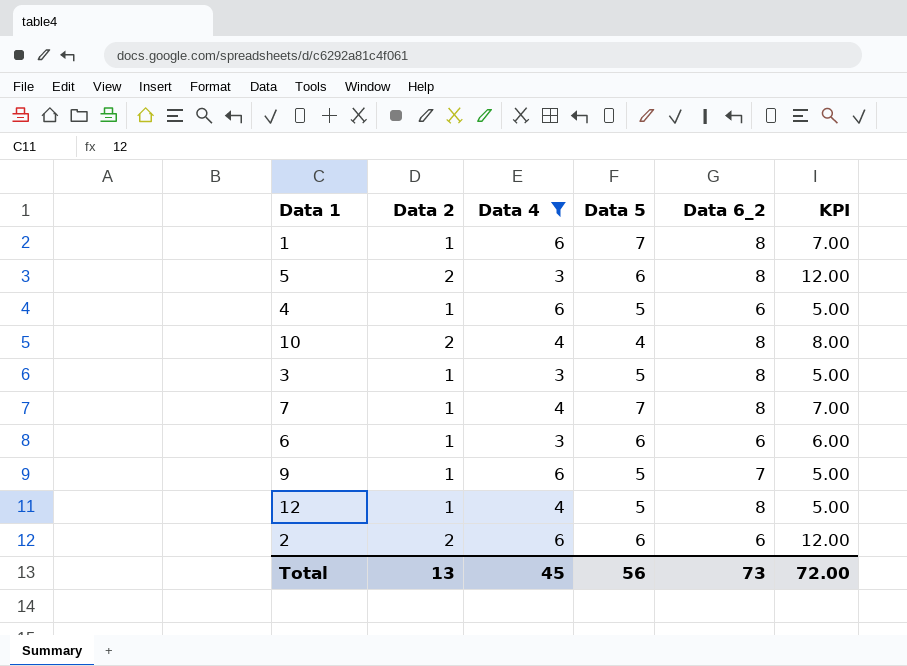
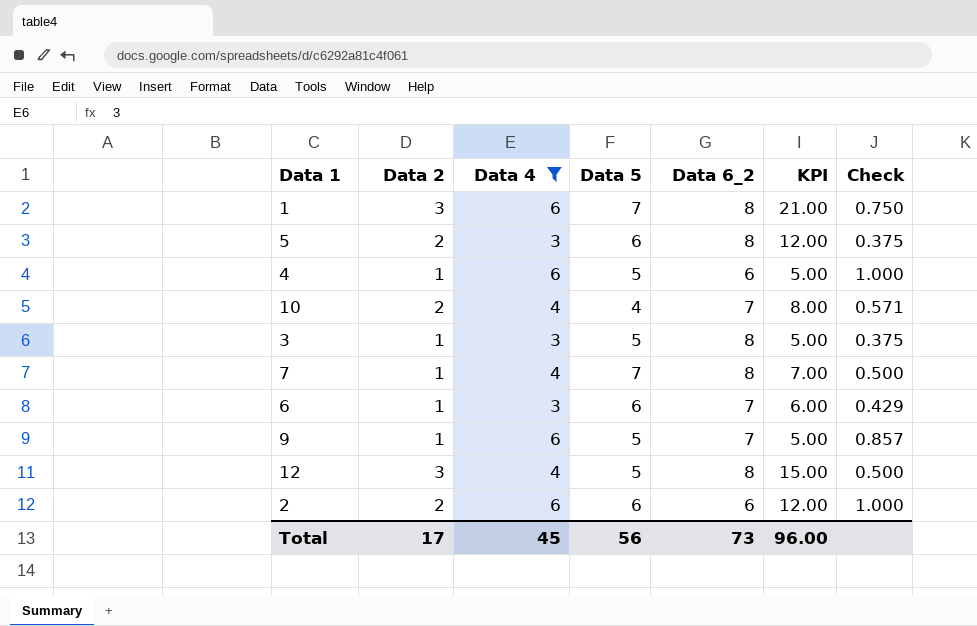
column Check | formula: none -> [Data 4] / [Data 6_2]
1 | Data 2: 1 -> 3
1 | KPI: 7.00 -> 21.00
10 | Data 6_2: 8 -> 7
6 | Data 6_2: 6 -> 7
12 | Data 2: 1 -> 3
12 | KPI: 5.00 -> 15.00
Total | Data 2: 13 -> 17
Total | KPI: 72.00 -> 96.00

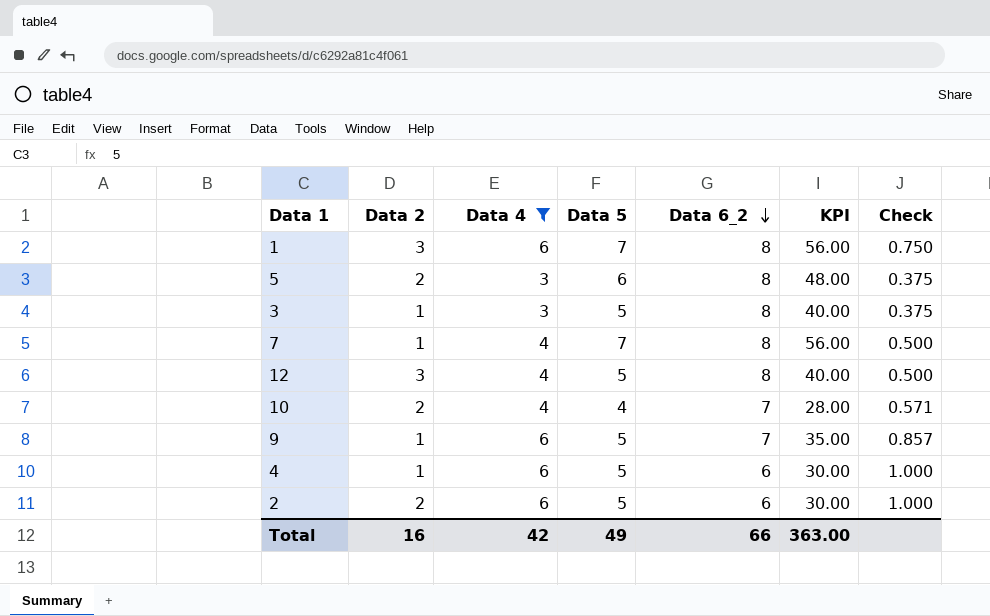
row order: none -> Data 6_2 descending
column KPI | formula: [Data 2] * [Data 5] -> [Data 5] * [Data 6_2]
row 6: 1 | 3 | 6 | 7 | 6.00 | 0.429 -> none
2 | Data 5: 6 -> 5
Total | Data 2: 17 -> 16
Total | Data 4: 45 -> 42
Total | Data 5: 56 -> 49
Total | Data 6_2: 73 -> 66
Total | KPI: 96.00 -> 363.00

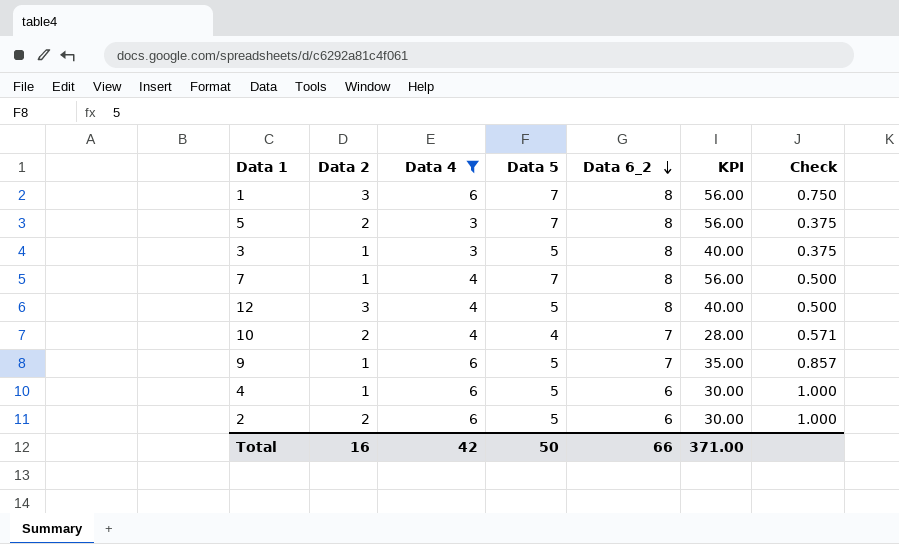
5 | Data 5: 6 -> 7
5 | KPI: 48.00 -> 56.00
Total | Data 5: 49 -> 50
Total | KPI: 363.00 -> 371.00

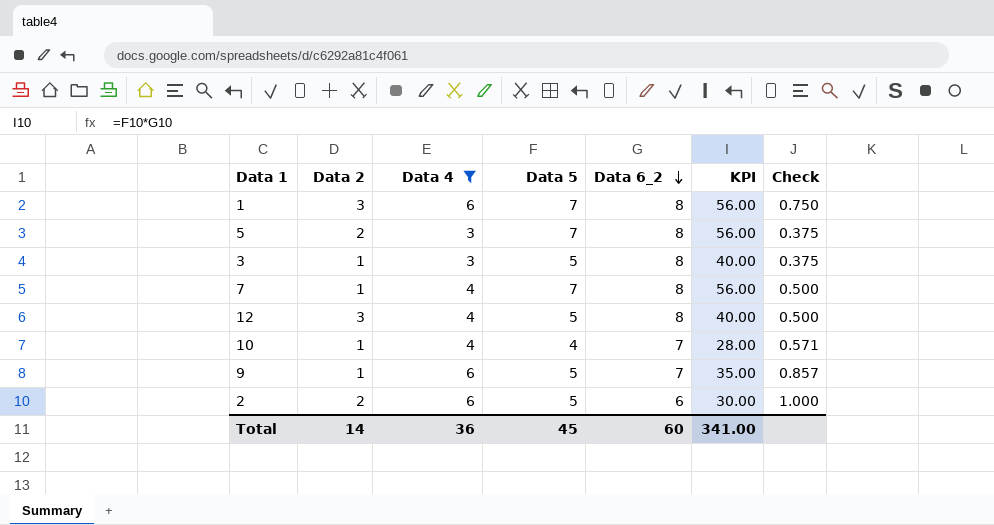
row 4: 1 | 6 | 5 | 6 | 30.00 | 1.000 -> none
10 | Data 2: 2 -> 1
Total | Data 2: 16 -> 14
Total | Data 4: 42 -> 36
Total | Data 5: 50 -> 45
Total | Data 6_2: 66 -> 60
Total | KPI: 371.00 -> 341.00

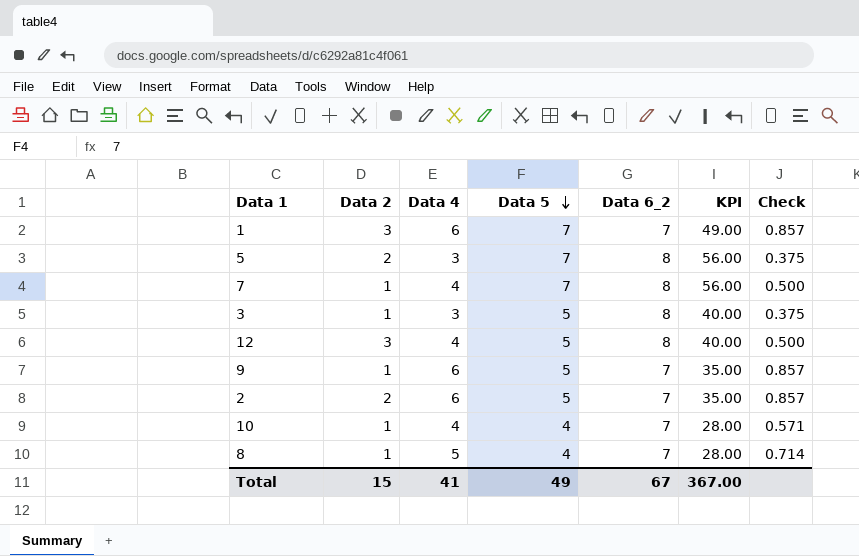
filter: Data 4 != 5 -> none
row order: Data 6_2 descending -> Data 5 descending
1 | Data 6_2: 8 -> 7
1 | KPI: 56.00 -> 49.00
1 | Check: 0.750 -> 0.857
2 | Data 6_2: 6 -> 7
2 | KPI: 30.00 -> 35.00
2 | Check: 1.000 -> 0.857
Total | Data 2: 14 -> 15
Total | Data 4: 36 -> 41
Total | Data 5: 45 -> 49
Total | Data 6_2: 60 -> 67
Total | KPI: 341.00 -> 367.00

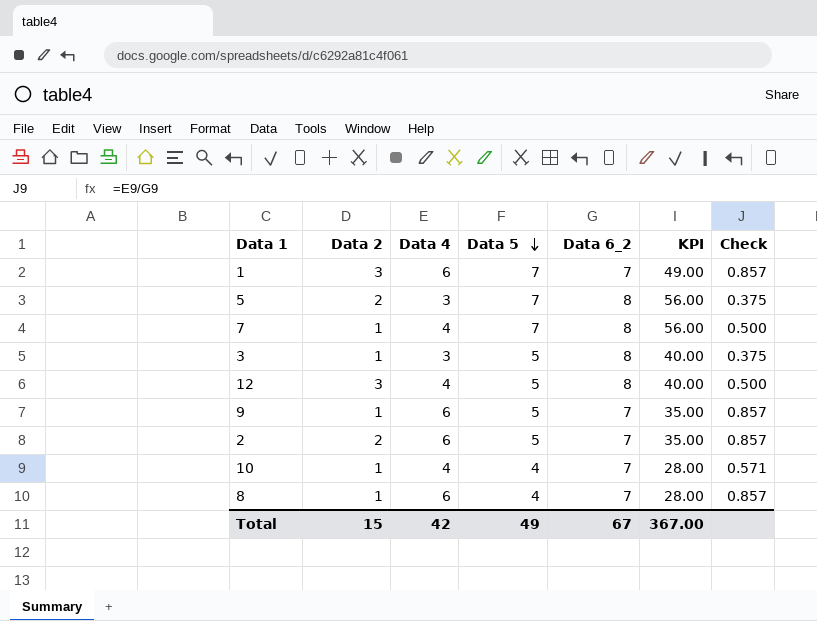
8 | Data 4: 5 -> 6
8 | Check: 0.714 -> 0.857
Total | Data 4: 41 -> 42

